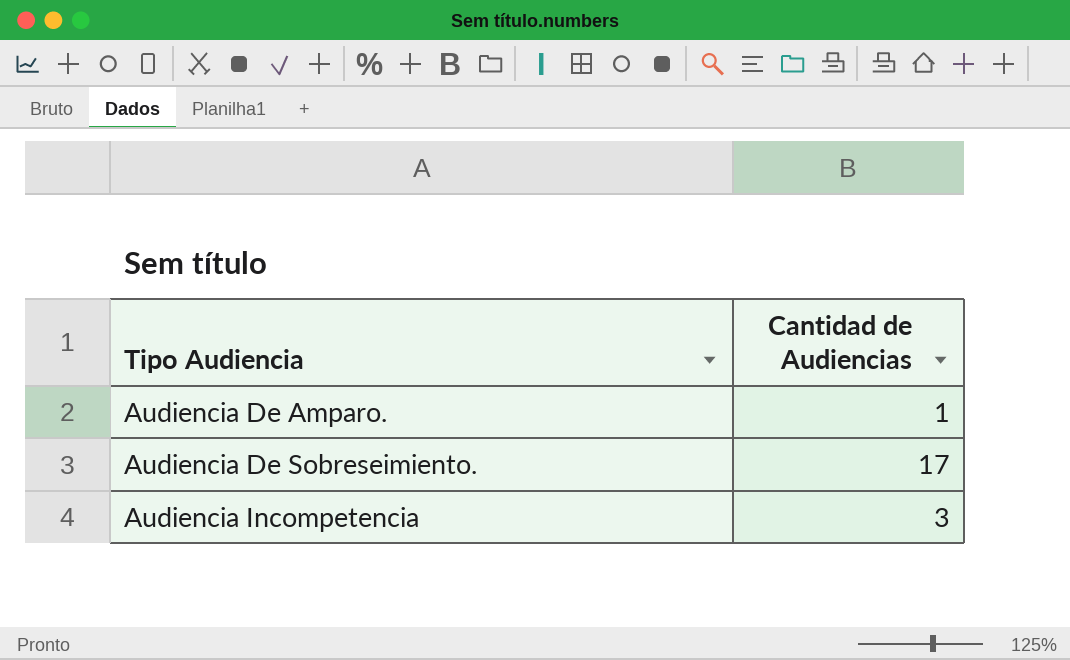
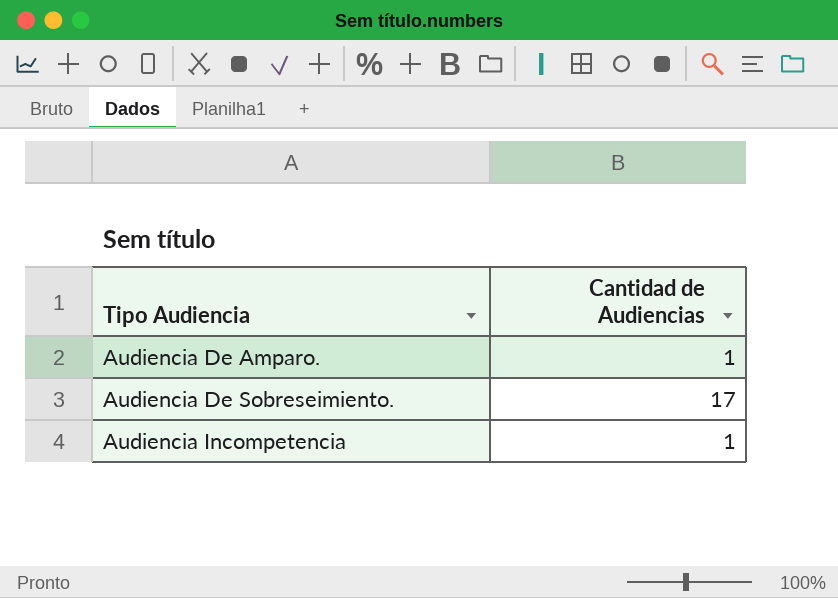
Audiencia Incompetencia | Cantidad de Audiencias: 3 -> 1

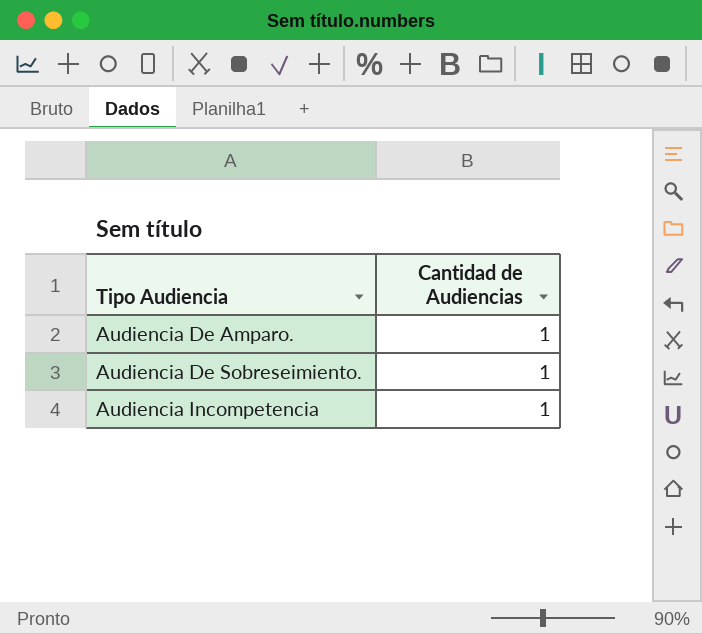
Audiencia De Sobreseimiento. | Cantidad de Audiencias: 17 -> 1

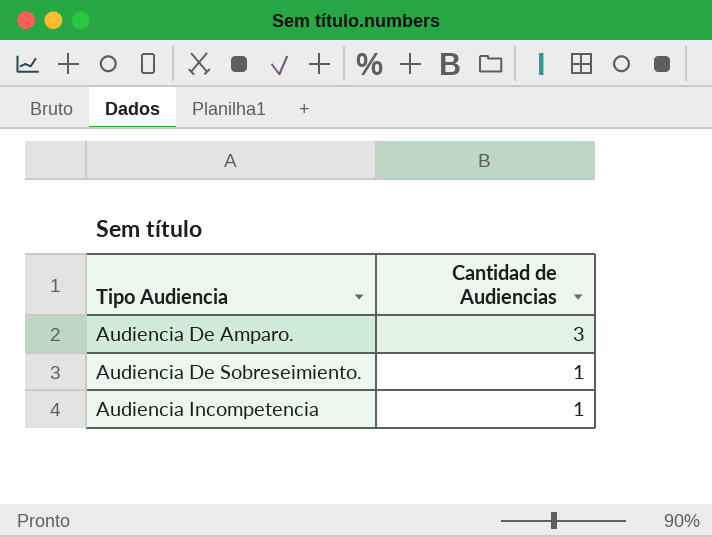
Audiencia De Amparo. | Cantidad de Audiencias: 1 -> 3

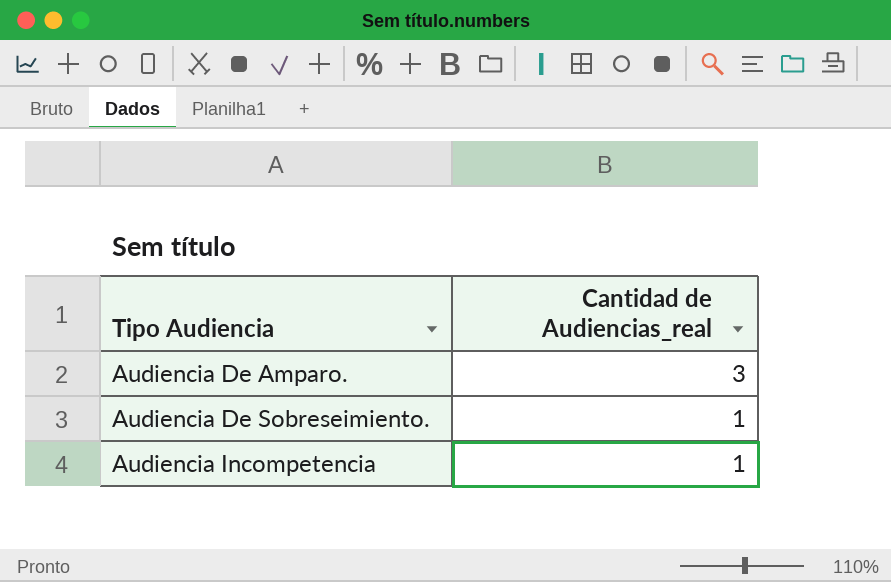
column name: Cantidad de Audiencias -> Cantidad de Audiencias_real

